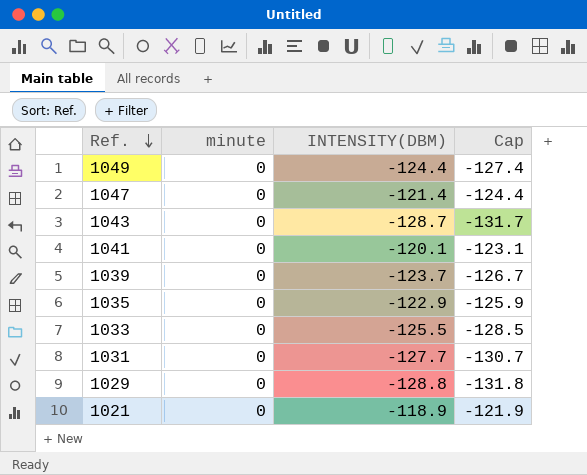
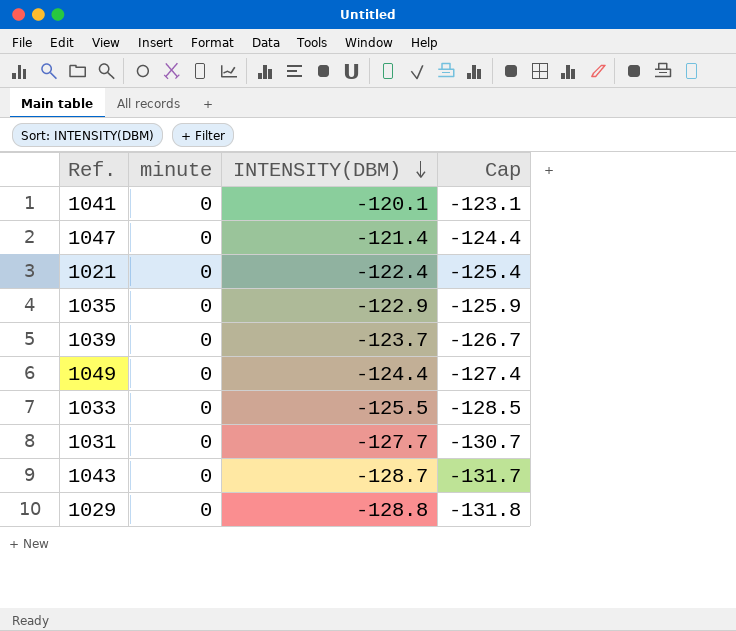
row order: Ref. descending -> INTENSITY(DBM) descending
1021 | INTENSITY(DBM): -118.9 -> -122.4
1021 | Cap: -121.9 -> -125.4

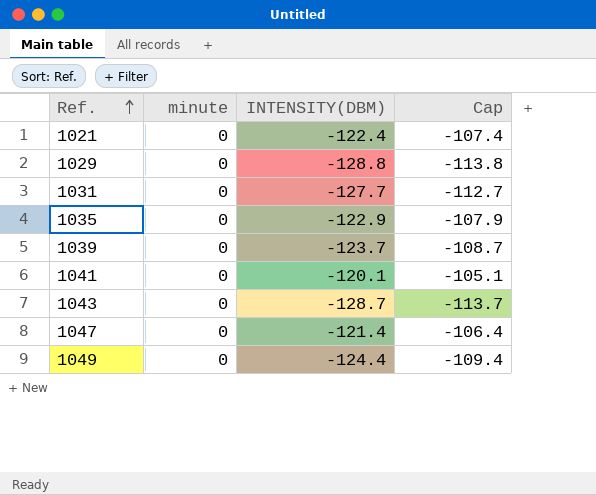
row order: INTENSITY(DBM) descending -> Ref. ascending
column Cap | formula: [INTENSITY(DBM)] - 3 -> [INTENSITY(DBM)] + 15
row 1033: 0 | -125.5 | -128.5 -> none

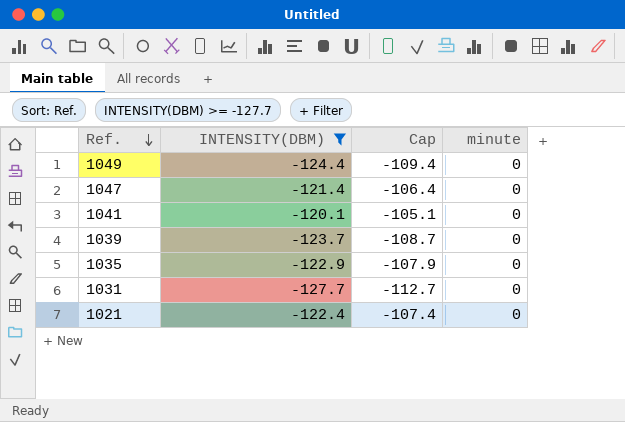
filter: none -> INTENSITY(DBM) >= -127.7
row order: Ref. ascending -> Ref. descending
column minute | position: 2 -> 4

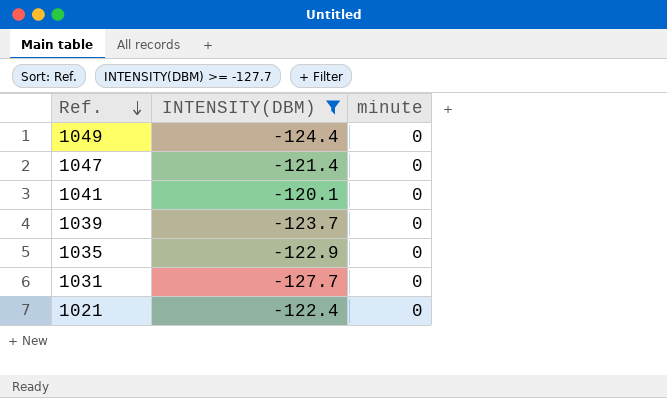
column Cap | formula: [INTENSITY(DBM)] + 15 -> none

